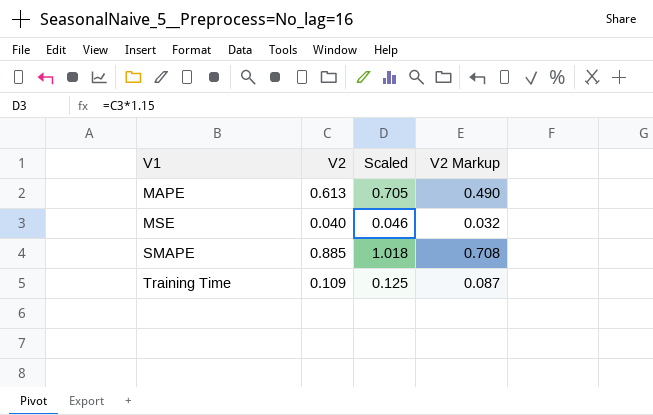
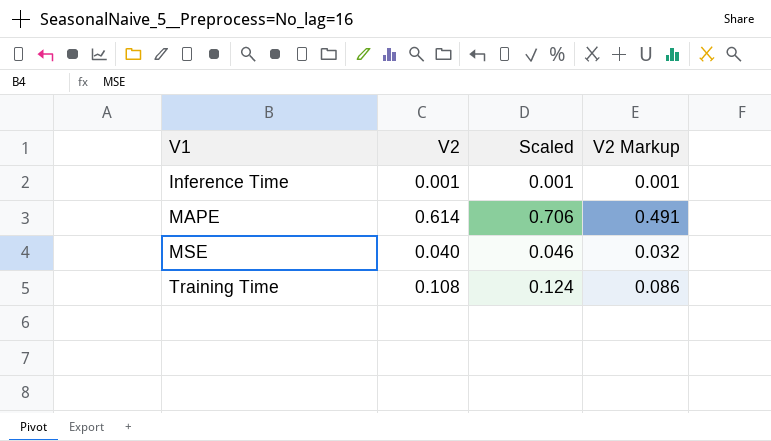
row SMAPE: 0.885 | 1.018 | 0.708 -> none
row Inference Time: none -> 0.001 | 0.001 | 0.001
MAPE | V2: 0.613 -> 0.614
MAPE | Scaled: 0.705 -> 0.706
MAPE | V2 Markup: 0.490 -> 0.491
Training Time | V2: 0.109 -> 0.108
Training Time | Scaled: 0.125 -> 0.124
Training Time | V2 Markup: 0.087 -> 0.086

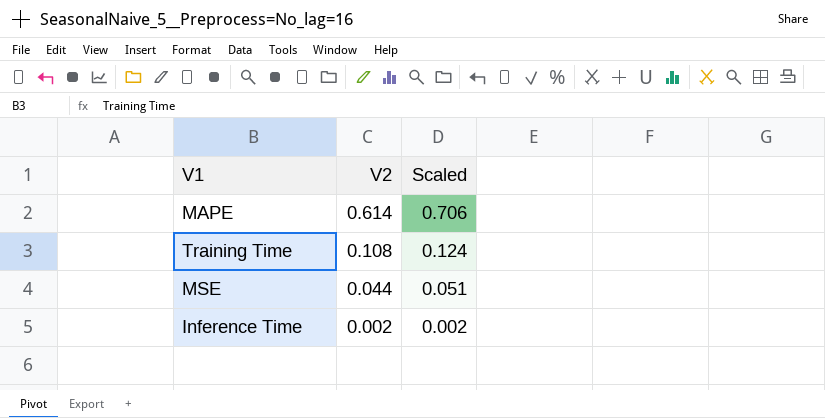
row order: V1 ascending -> V2 descending
column V2 Markup | formula: [V2] * 0.8 -> none
MSE | V2: 0.040 -> 0.044
MSE | Scaled: 0.046 -> 0.051
Inference Time | V2: 0.001 -> 0.002
Inference Time | Scaled: 0.001 -> 0.002

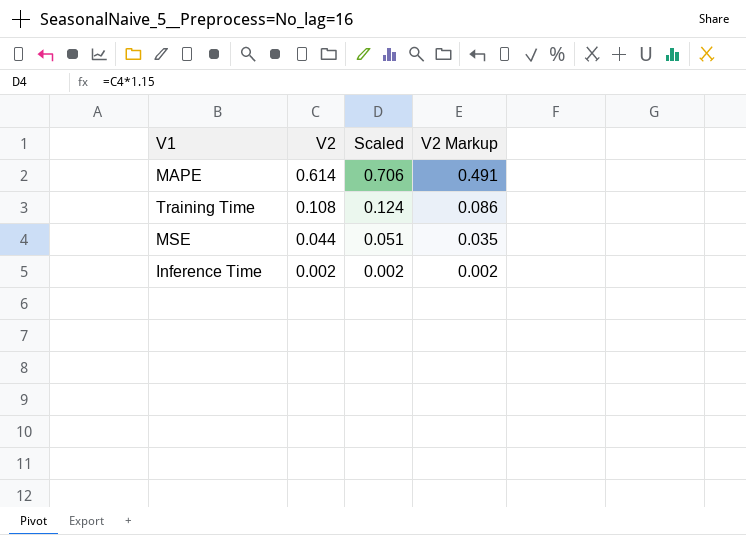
column V2 Markup | formula: none -> [V2] * 0.8

